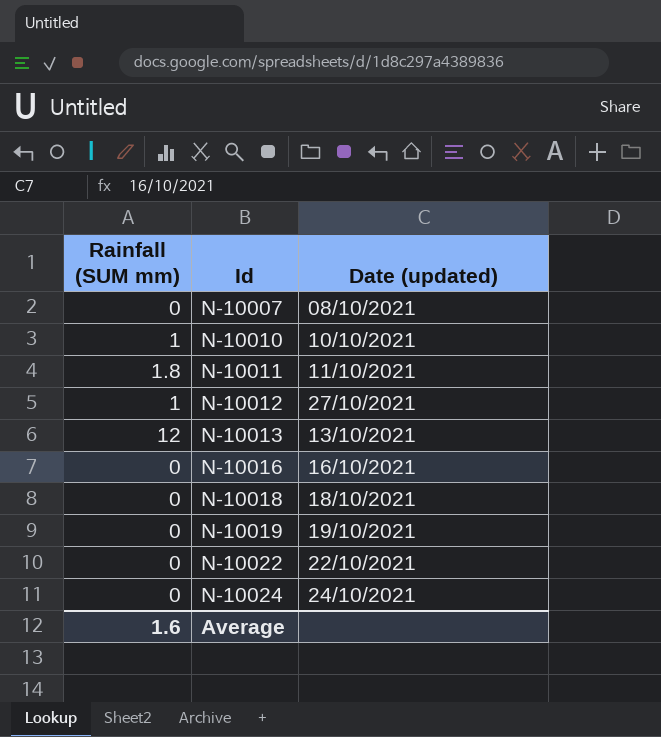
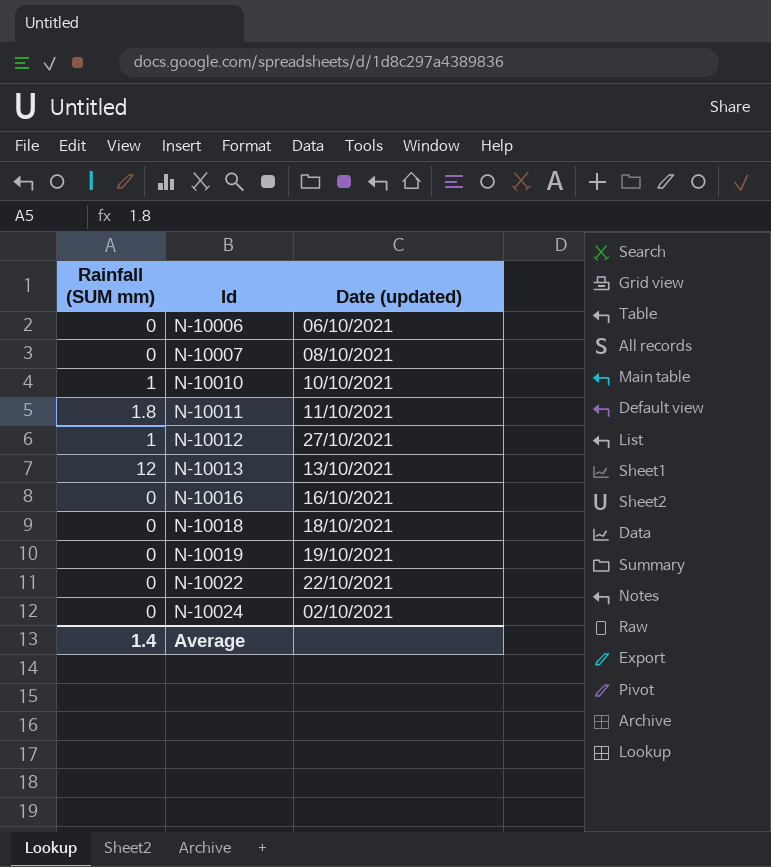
row N-10006: none -> 0 | 06/10/2021
N-10024 | Date (updated): 24/10/2021 -> 02/10/2021
Average | Rainfall (SUM mm): 1.6 -> 1.4

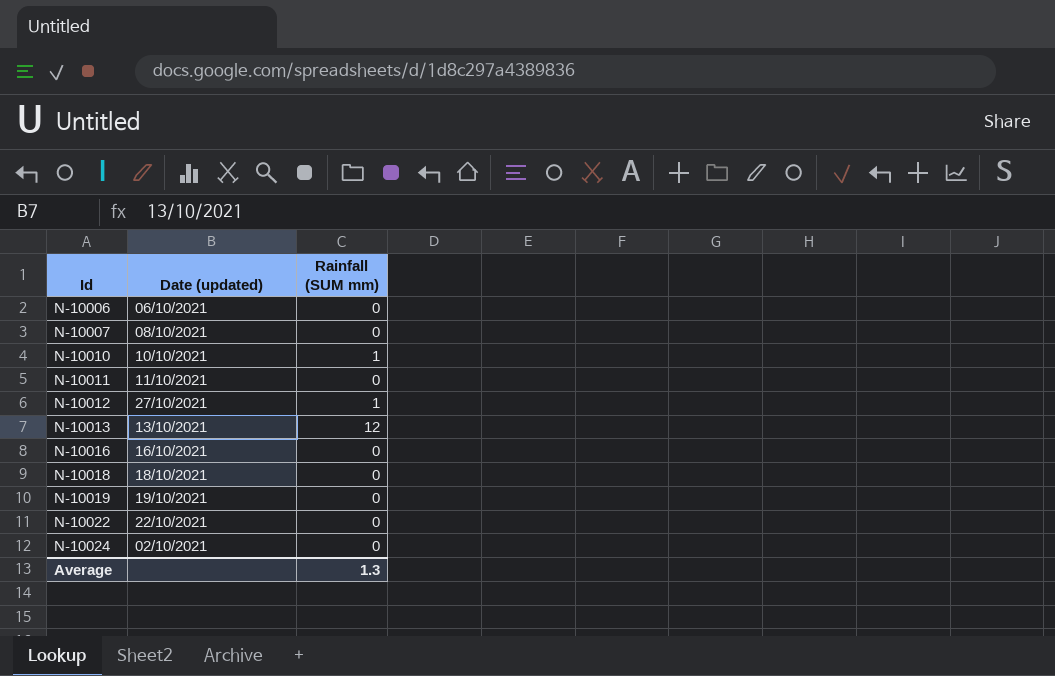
column Rainfall (SUM mm) | position: 1 -> 3
N-10011 | Rainfall (SUM mm): 1.8 -> 0
Average | Rainfall (SUM mm): 1.4 -> 1.3

